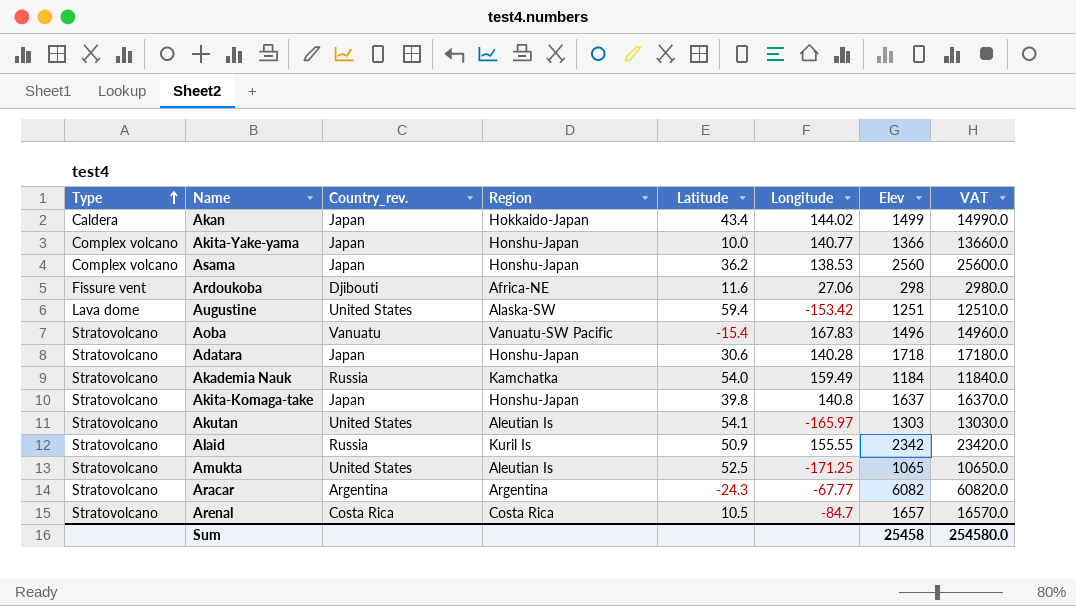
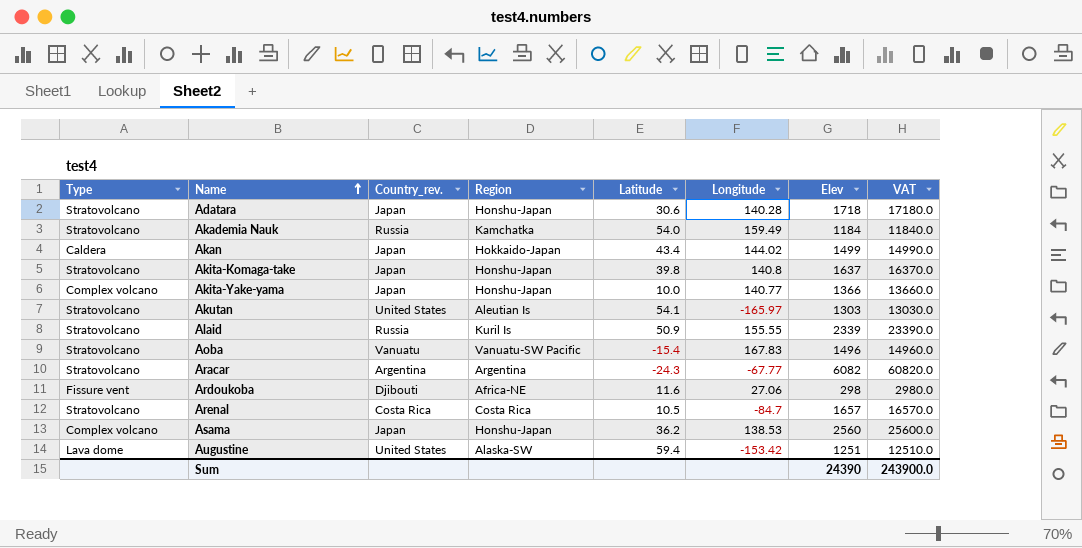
row order: Type ascending -> Name ascending
row Amukta: Stratovolcano | United States | Aleutian Is | 52.5 | -171.25 | 1065 | 10650.0 -> none
Alaid | Elev: 2342 -> 2339
Alaid | VAT: 23420.0 -> 23390.0
Sum | Elev: 25458 -> 24390
Sum | VAT: 254580.0 -> 243900.0

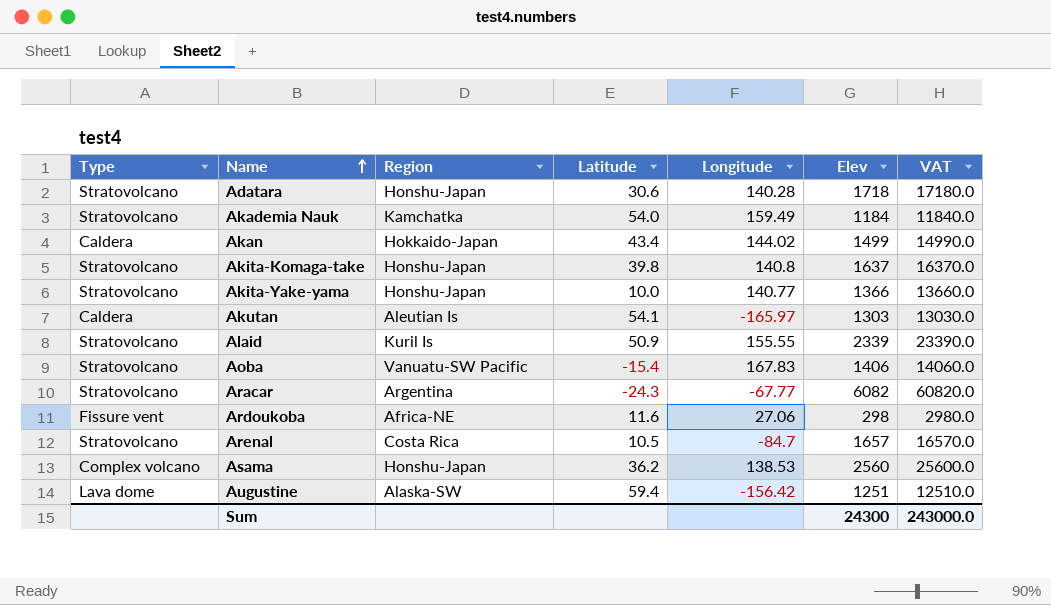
column Country_rev. | position: 3 -> none
Akita-Yake-yama | Type: Complex volcano -> Stratovolcano
Akutan | Type: Stratovolcano -> Caldera
Aoba | Elev: 1496 -> 1406
Aoba | VAT: 14960.0 -> 14060.0
Augustine | Longitude: -153.42 -> -156.42
Sum | Elev: 24390 -> 24300
Sum | VAT: 243900.0 -> 243000.0

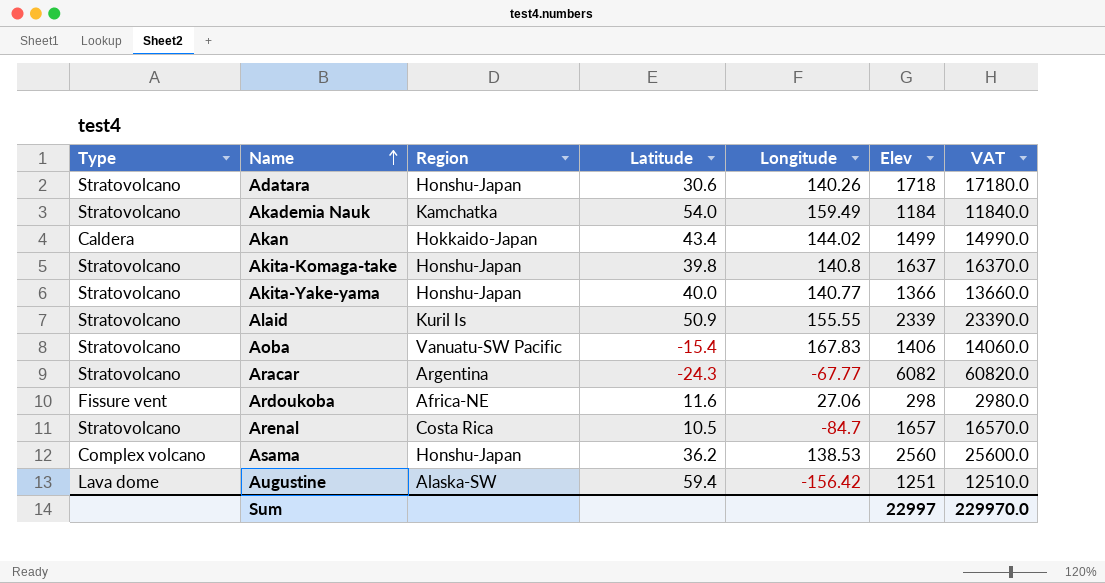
row Akutan: Caldera | Aleutian Is | 54.1 | -165.97 | 1303 | 13030.0 -> none
Adatara | Longitude: 140.28 -> 140.26
Akita-Yake-yama | Latitude: 10.0 -> 40.0
Sum | Elev: 24300 -> 22997
Sum | VAT: 243000.0 -> 229970.0

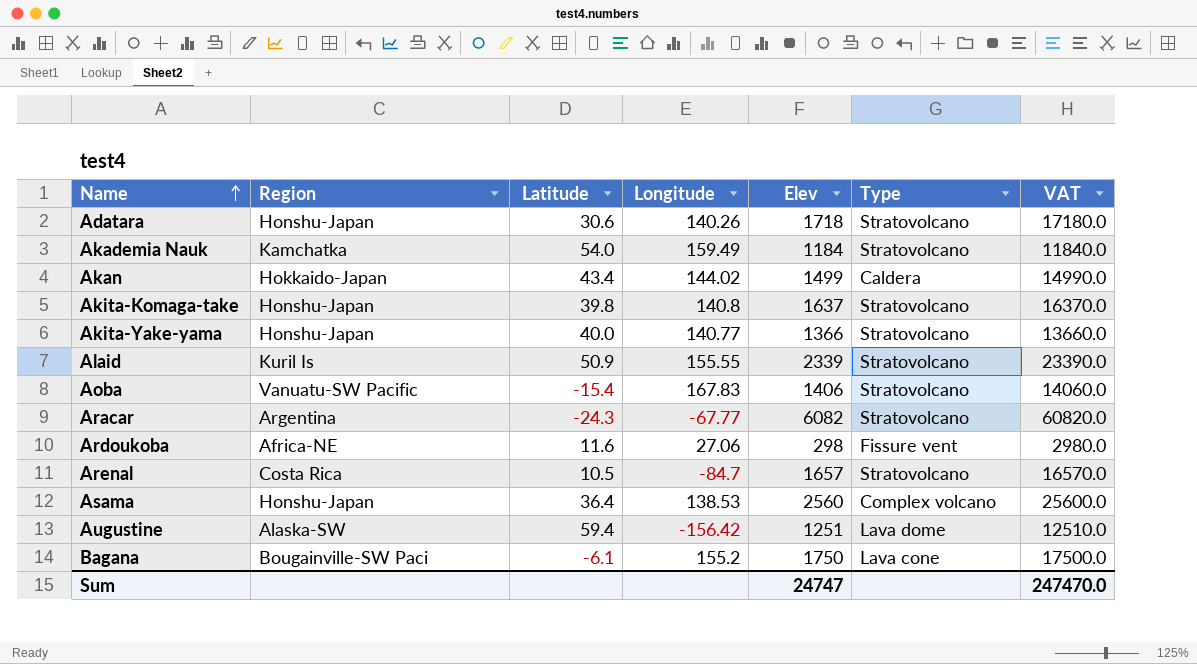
column Type | position: 1 -> 6
Asama | Latitude: 36.2 -> 36.4
row Bagana: none -> Bougainville-SW Paci | -6.1 | 155.2 | 1750 | Lava cone | 17500.0
Sum | Elev: 22997 -> 24747
Sum | VAT: 229970.0 -> 247470.0

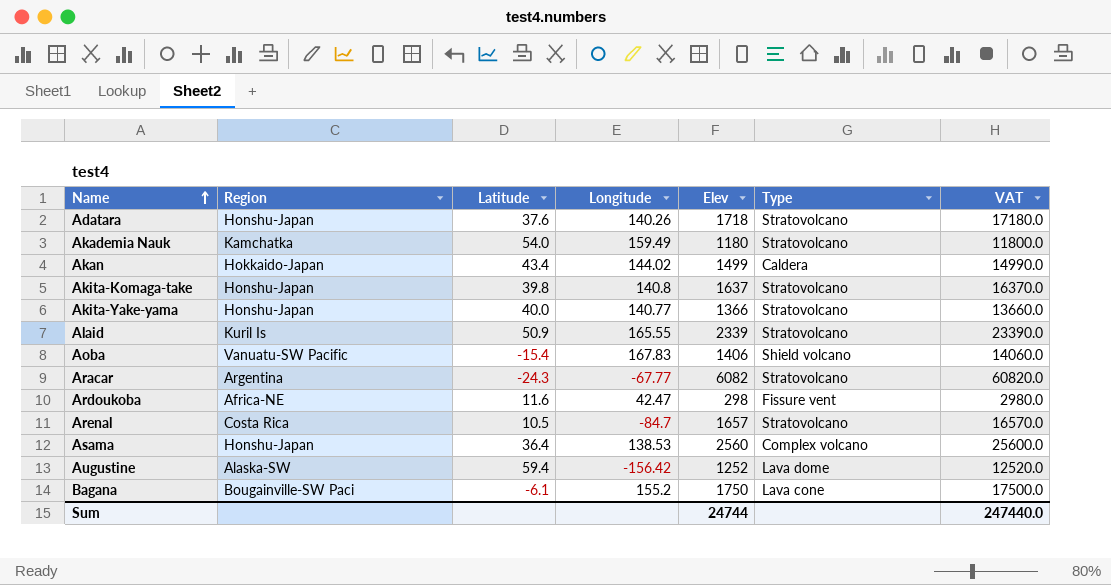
Adatara | Latitude: 30.6 -> 37.6
Akademia Nauk | Elev: 1184 -> 1180
Akademia Nauk | VAT: 11840.0 -> 11800.0
Alaid | Longitude: 155.55 -> 165.55
Aoba | Type: Stratovolcano -> Shield volcano
Ardoukoba | Longitude: 27.06 -> 42.47
Augustine | Elev: 1251 -> 1252
Augustine | VAT: 12510.0 -> 12520.0
Sum | Elev: 24747 -> 24744
Sum | VAT: 247470.0 -> 247440.0

